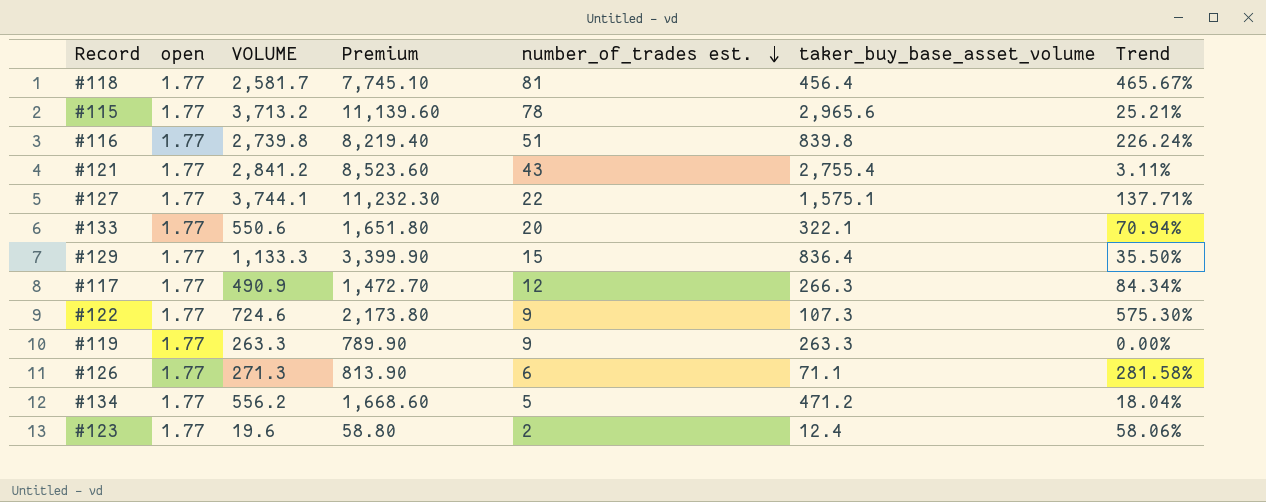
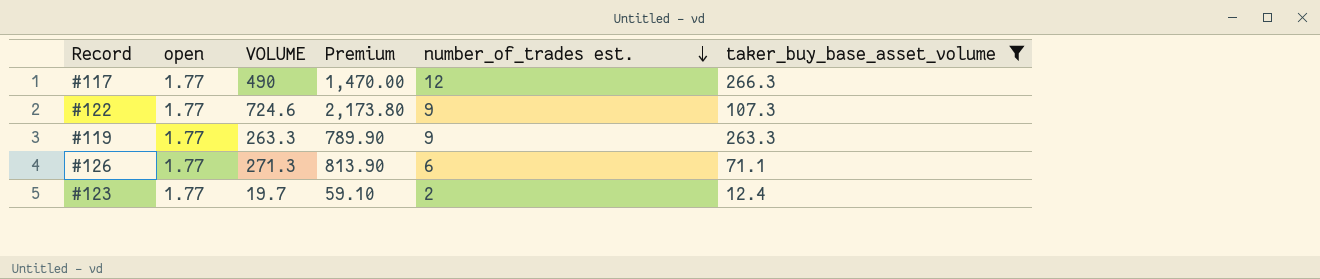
filter: none -> taker_buy_base_asset_volume <= 266.3
column Trend | formula: ([VOLUME] - [taker_buy_base_asset_volume]) / [taker_buy_base_asset_volume] -> none
#117 | VOLUME: 490.9 -> 490
#117 | Premium: 1,472.70 -> 1,470.00
#123 | VOLUME: 19.6 -> 19.7
#123 | Premium: 58.80 -> 59.10

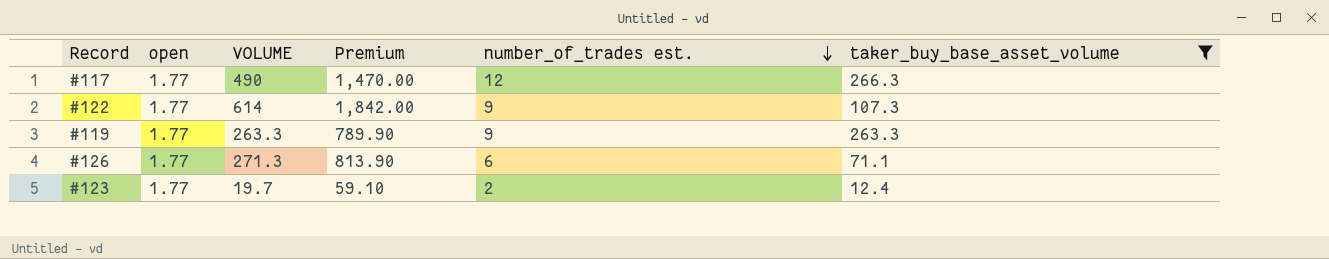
#122 | VOLUME: 724.6 -> 614
#122 | Premium: 2,173.80 -> 1,842.00

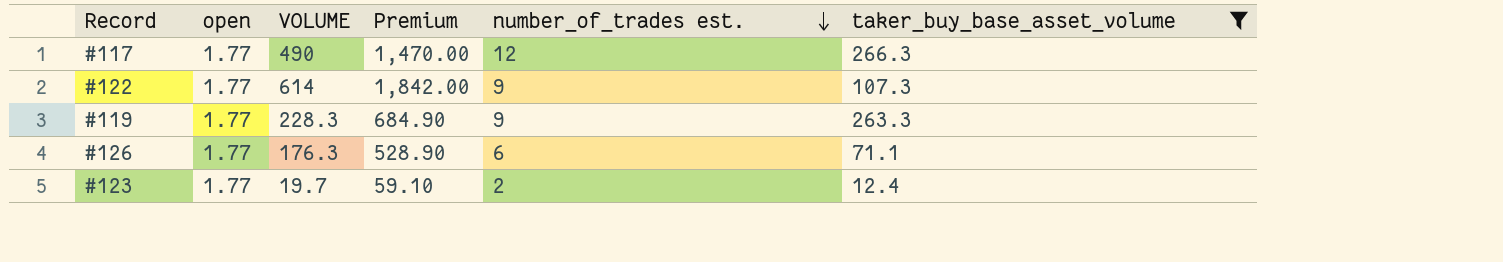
#119 | VOLUME: 263.3 -> 228.3
#119 | Premium: 789.90 -> 684.90
#126 | VOLUME: 271.3 -> 176.3
#126 | Premium: 813.90 -> 528.90

